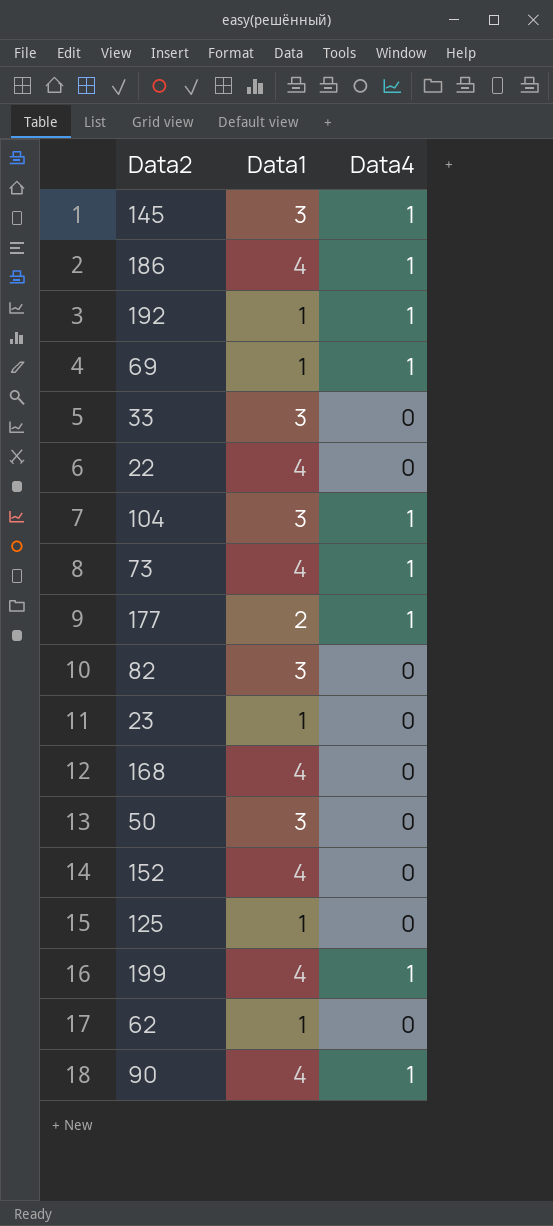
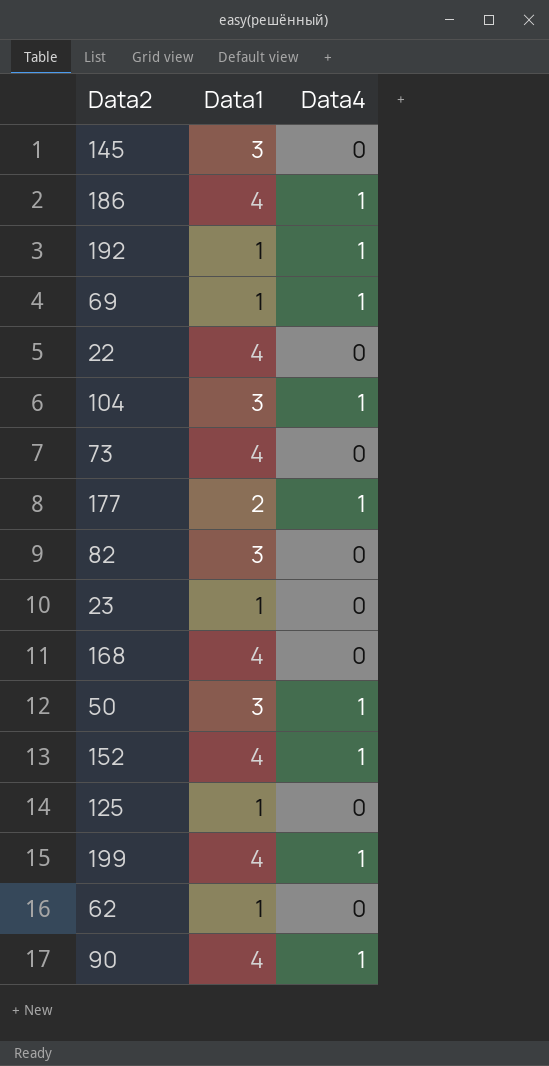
row 33: 3 | 0 -> none
145 | Data4: 1 -> 0
73 | Data4: 1 -> 0
50 | Data4: 0 -> 1
152 | Data4: 0 -> 1

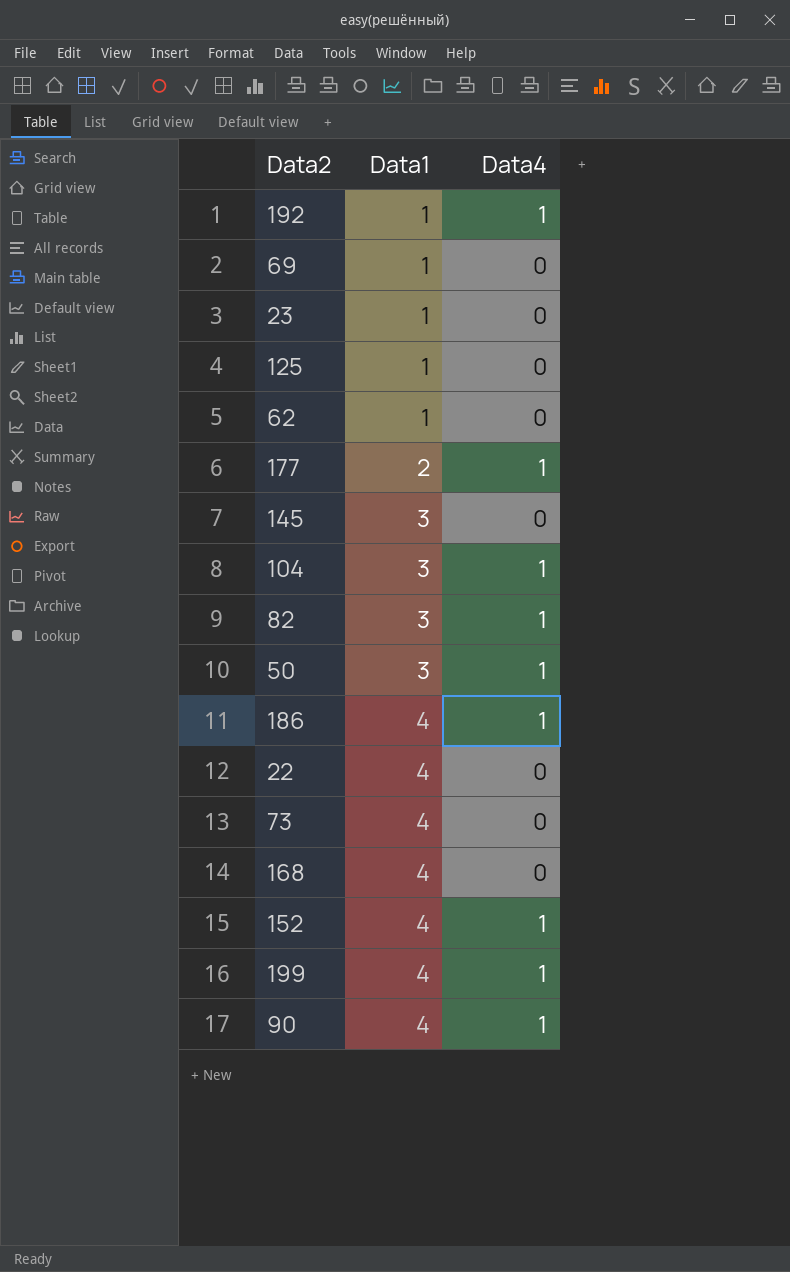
row order: none -> Data1 ascending
69 | Data4: 1 -> 0
82 | Data4: 0 -> 1

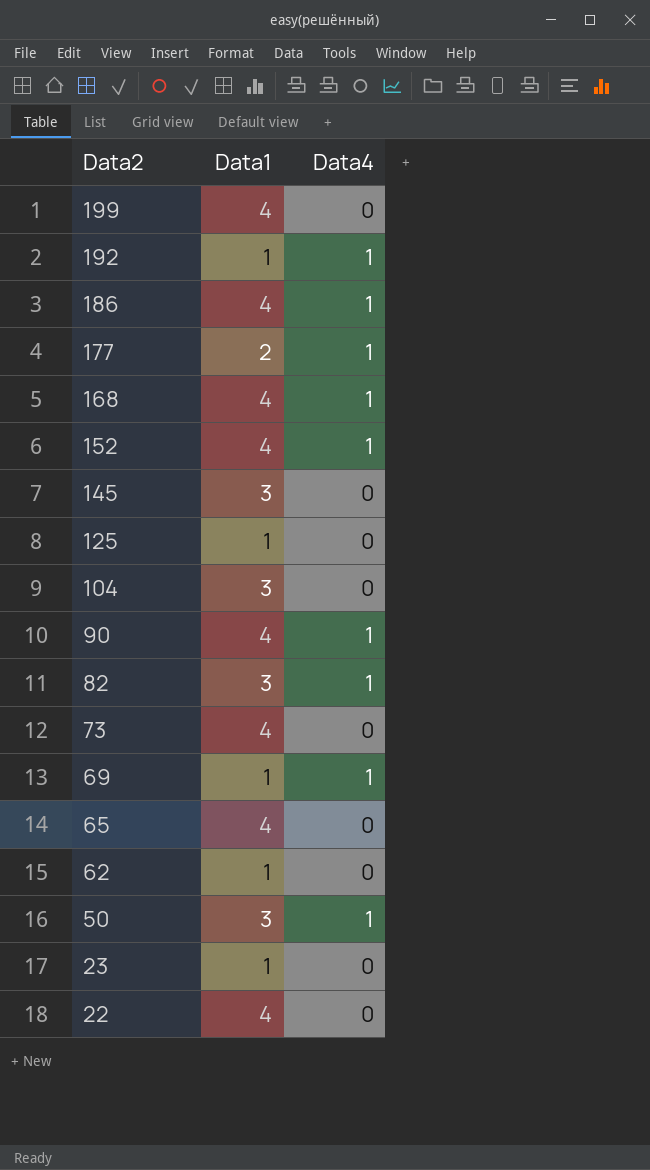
row order: Data1 ascending -> Data2 descending
199 | Data4: 1 -> 0
168 | Data4: 0 -> 1
104 | Data4: 1 -> 0
69 | Data4: 0 -> 1
row 65: none -> 4 | 0

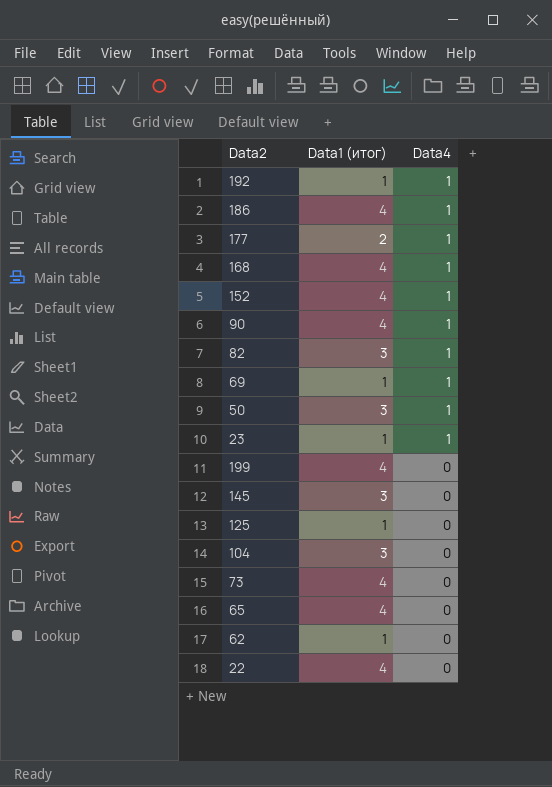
row order: Data2 descending -> Data4 descending
column name: Data1 -> Data1 (итог)
23 | Data4: 0 -> 1

